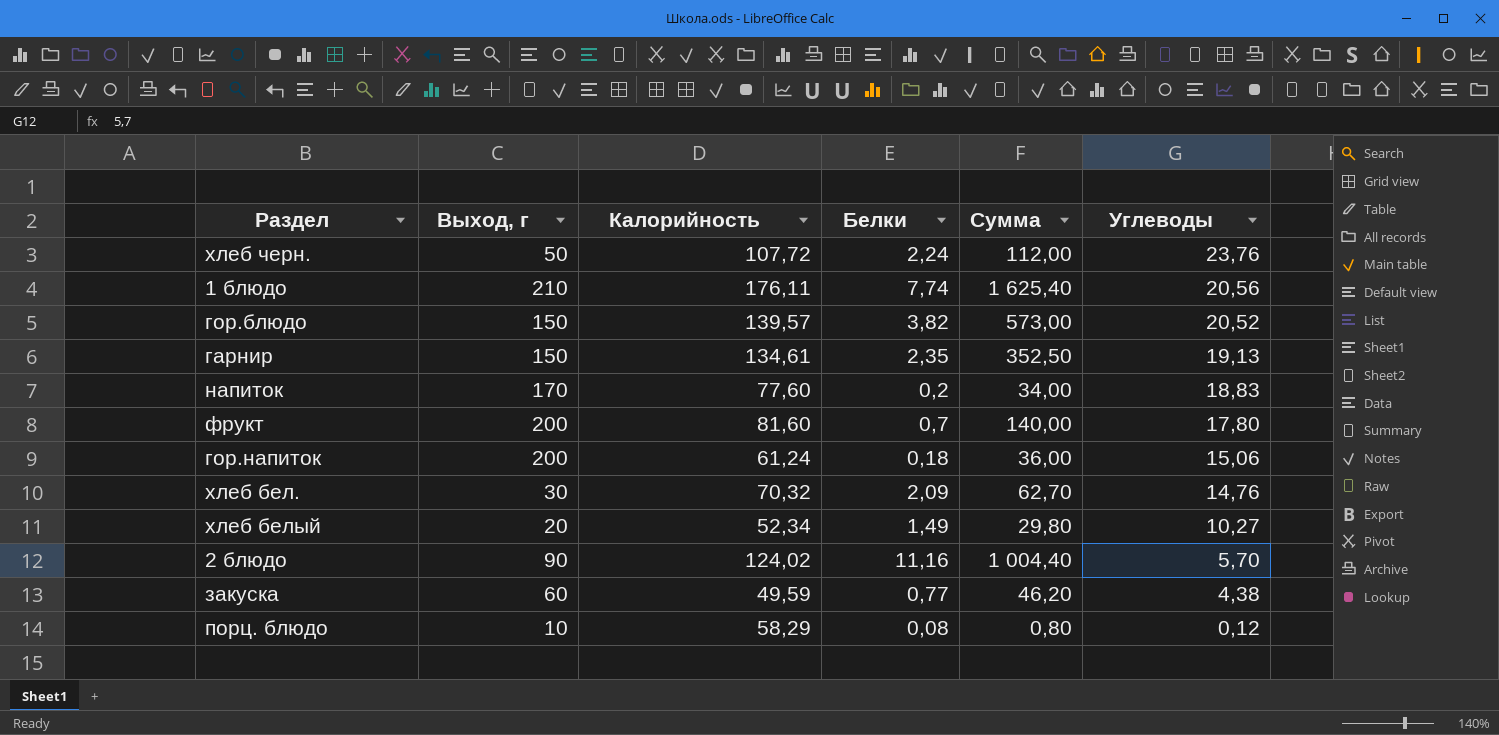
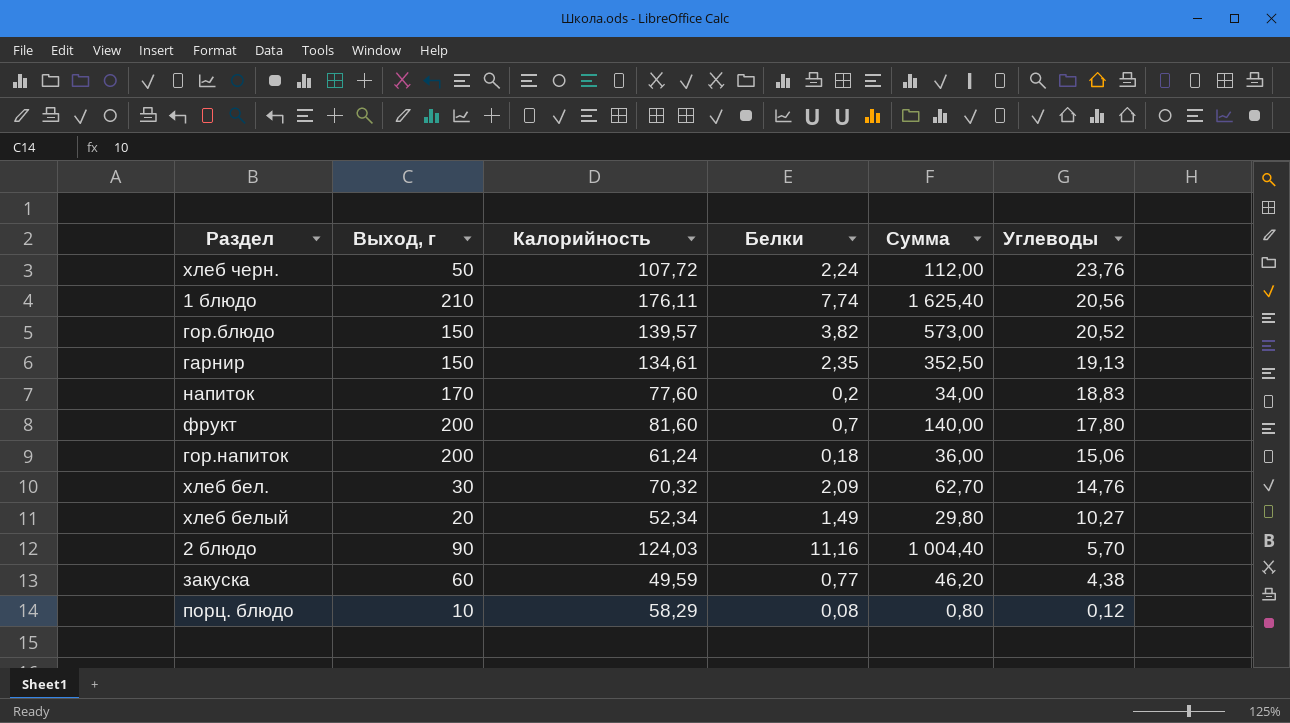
2 блюдо | Калорийность: 124,02 -> 124,03

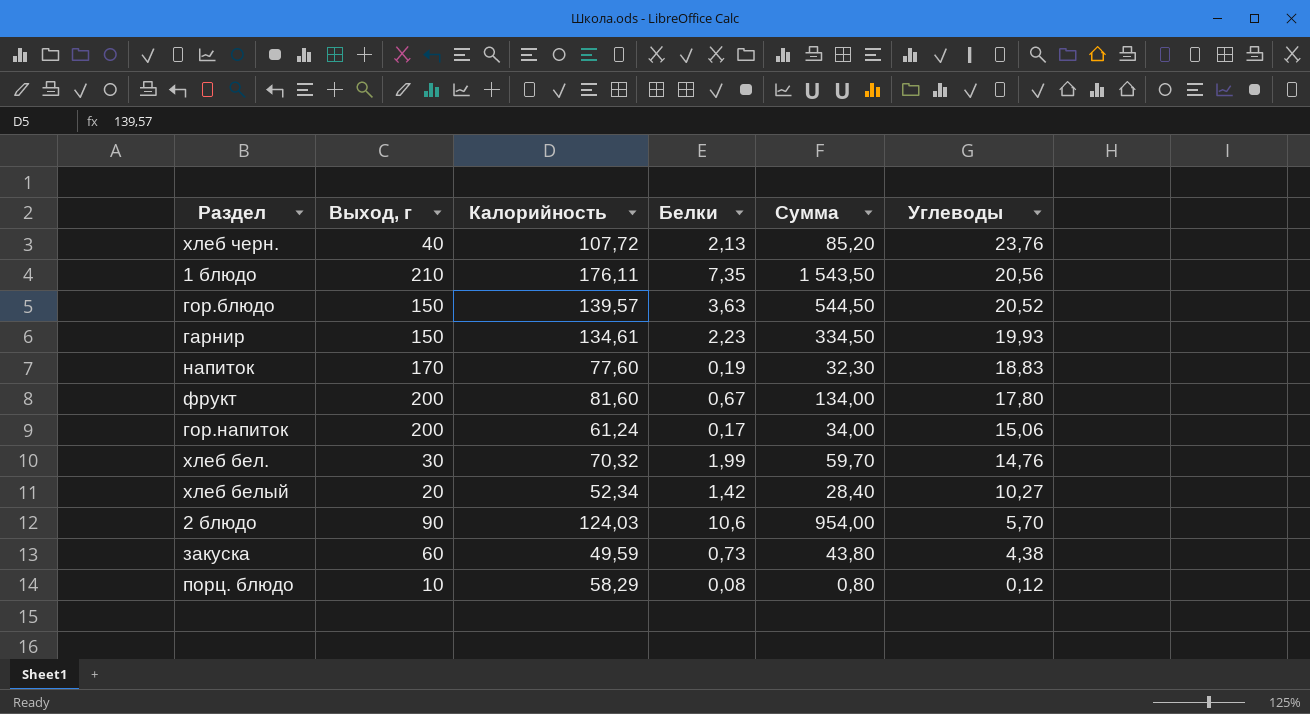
хлеб черн. | Выход, г: 50 -> 40
хлеб черн. | Белки: 2,24 -> 2,13
хлеб черн. | Сумма: 112,00 -> 85,20
1 блюдо | Белки: 7,74 -> 7,35
1 блюдо | Сумма: 1 625,40 -> 1 543,50
гор.блюдо | Белки: 3,82 -> 3,63
гор.блюдо | Сумма: 573,00 -> 544,50
гарнир | Белки: 2,35 -> 2,23
гарнир | Сумма: 352,50 -> 334,50
гарнир | Углеводы: 19,13 -> 19,93
напиток | Белки: 0,2 -> 0,19
напиток | Сумма: 34,00 -> 32,30
фрукт | Белки: 0,7 -> 0,67
фрукт | Сумма: 140,00 -> 134,00
гор.напиток | Белки: 0,18 -> 0,17
гор.напиток | Сумма: 36,00 -> 34,00
хлеб бел. | Белки: 2,09 -> 1,99
хлеб бел. | Сумма: 62,70 -> 59,70
хлеб белый | Белки: 1,49 -> 1,42
хлеб белый | Сумма: 29,80 -> 28,40
2 блюдо | Белки: 11,16 -> 10,6
2 блюдо | Сумма: 1 004,40 -> 954,00
закуска | Белки: 0,77 -> 0,73
закуска | Сумма: 46,20 -> 43,80

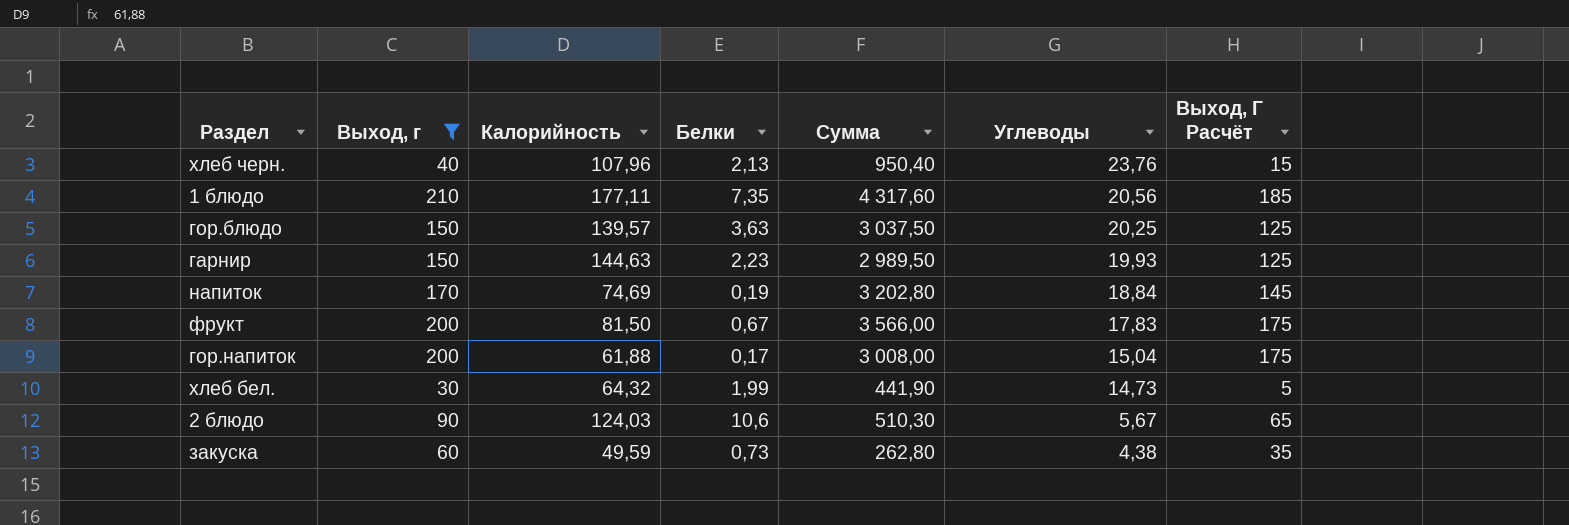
filter: none -> Выход, г >= 30
column Сумма | formula: [Выход, г] * [Белки] -> [Выход, г] * [Углеводы]
column Выход, Г Расчёт | formula: none -> [Выход, г] - 25
хлеб черн. | Калорийность: 107,72 -> 107,96
1 блюдо | Калорийность: 176,11 -> 177,11
гор.блюдо | Углеводы: 20,52 -> 20,25
гарнир | Калорийность: 134,61 -> 144,63
напиток | Калорийность: 77,60 -> 74,69
напиток | Углеводы: 18,83 -> 18,84
фрукт | Калорийность: 81,60 -> 81,50
фрукт | Углеводы: 17,80 -> 17,83
гор.напиток | Калорийность: 61,24 -> 61,88
гор.напиток | Углеводы: 15,06 -> 15,04
хлеб бел. | Калорийность: 70,32 -> 64,32
хлеб бел. | Углеводы: 14,76 -> 14,73
2 блюдо | Углеводы: 5,70 -> 5,67

